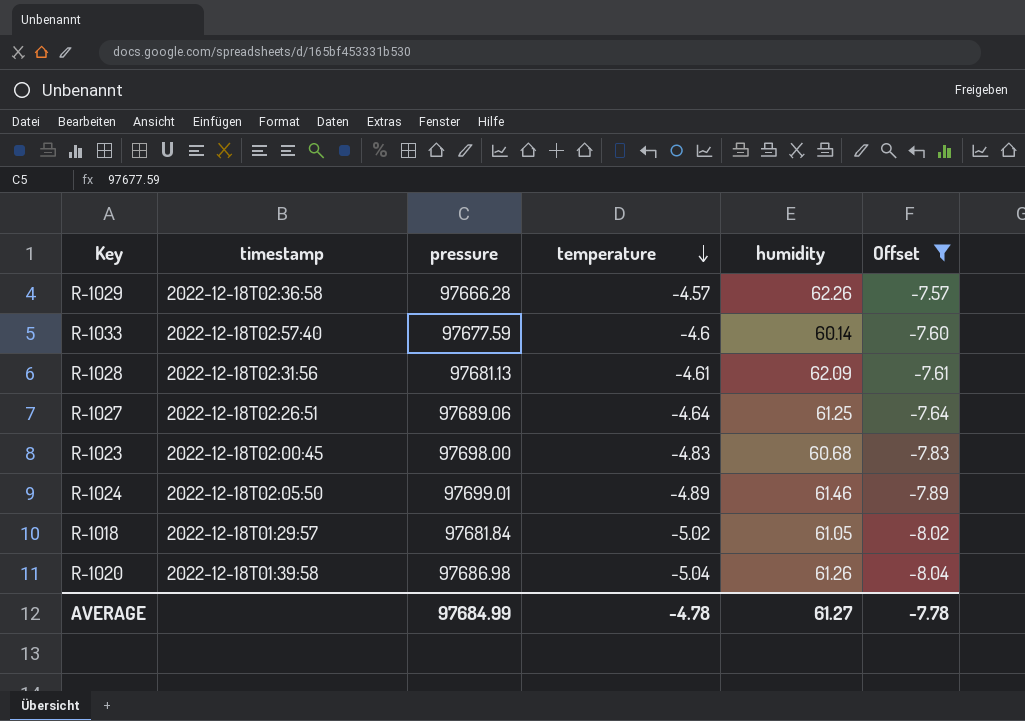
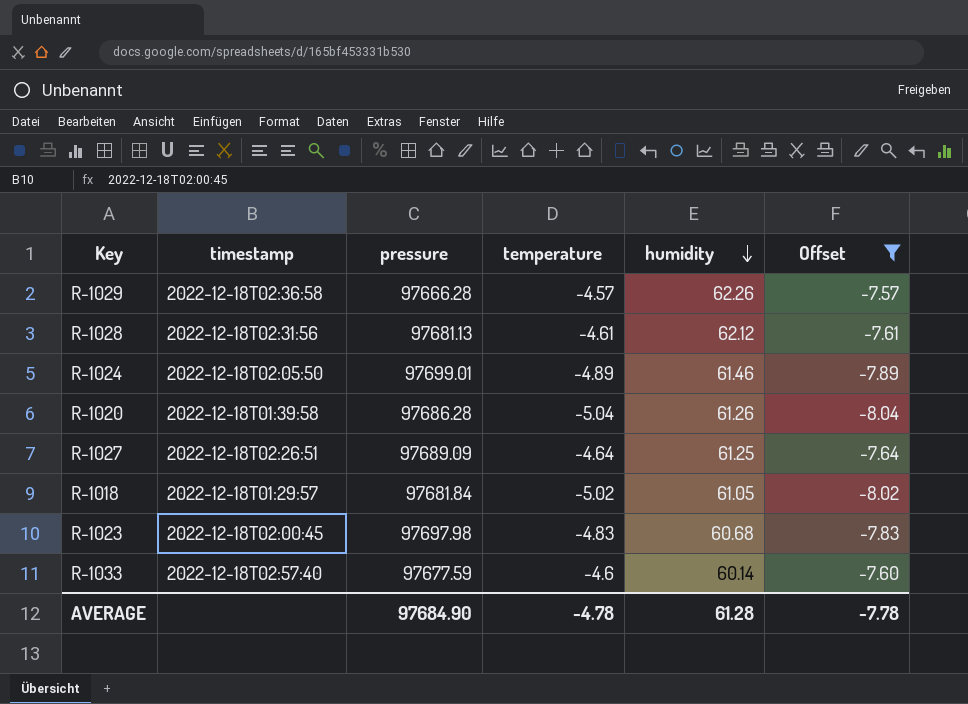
row order: temperature descending -> humidity descending
R-1028 | humidity: 62.09 -> 62.12
R-1020 | pressure: 97686.98 -> 97686.28
R-1027 | pressure: 97689.06 -> 97689.09
R-1023 | pressure: 97698.00 -> 97697.98
AVERAGE | pressure: 97684.99 -> 97684.90
AVERAGE | humidity: 61.27 -> 61.28

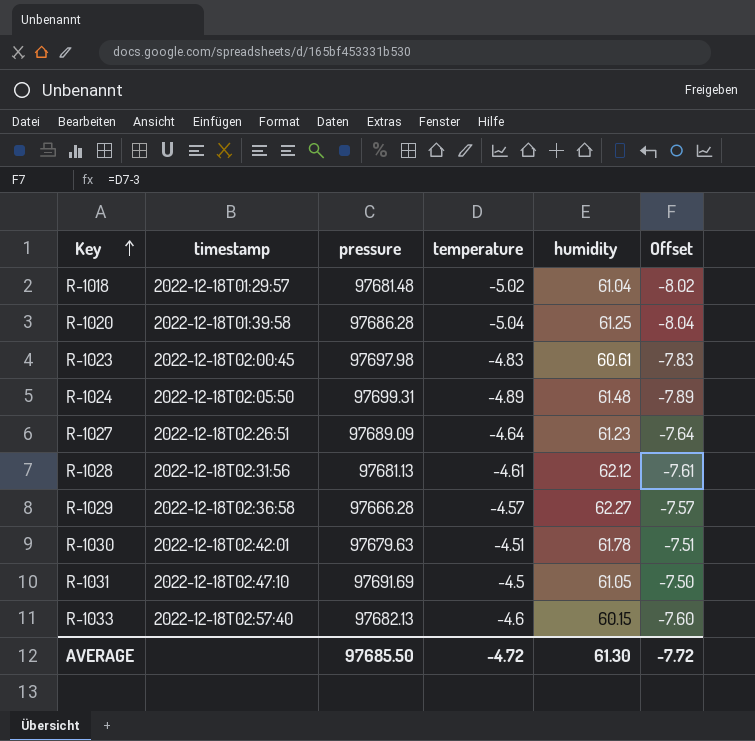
filter: Offset <= -7.57 -> none
row order: humidity descending -> Key ascending
R-1018 | pressure: 97681.84 -> 97681.48
R-1018 | humidity: 61.05 -> 61.04
R-1020 | humidity: 61.26 -> 61.25
R-1023 | humidity: 60.68 -> 60.61
R-1024 | pressure: 97699.01 -> 97699.31
R-1024 | humidity: 61.46 -> 61.48
R-1027 | humidity: 61.25 -> 61.23
R-1029 | humidity: 62.26 -> 62.27
R-1033 | pressure: 97677.59 -> 97682.13
R-1033 | humidity: 60.14 -> 60.15
AVERAGE | pressure: 97684.90 -> 97685.50
AVERAGE | temperature: -4.78 -> -4.72
AVERAGE | humidity: 61.28 -> 61.30
AVERAGE | Offset: -7.78 -> -7.72

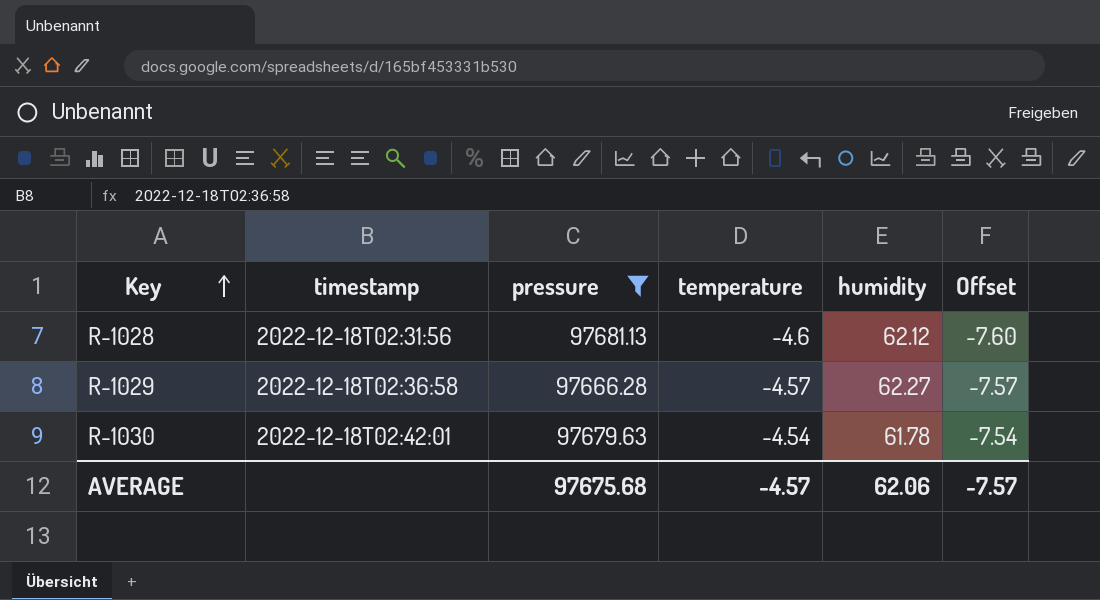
filter: none -> pressure <= 97681.13
R-1028 | temperature: -4.61 -> -4.6
R-1028 | Offset: -7.61 -> -7.60
R-1030 | temperature: -4.51 -> -4.54
R-1030 | Offset: -7.51 -> -7.54
AVERAGE | pressure: 97685.50 -> 97675.68
AVERAGE | temperature: -4.72 -> -4.57
AVERAGE | humidity: 61.30 -> 62.06
AVERAGE | Offset: -7.72 -> -7.57

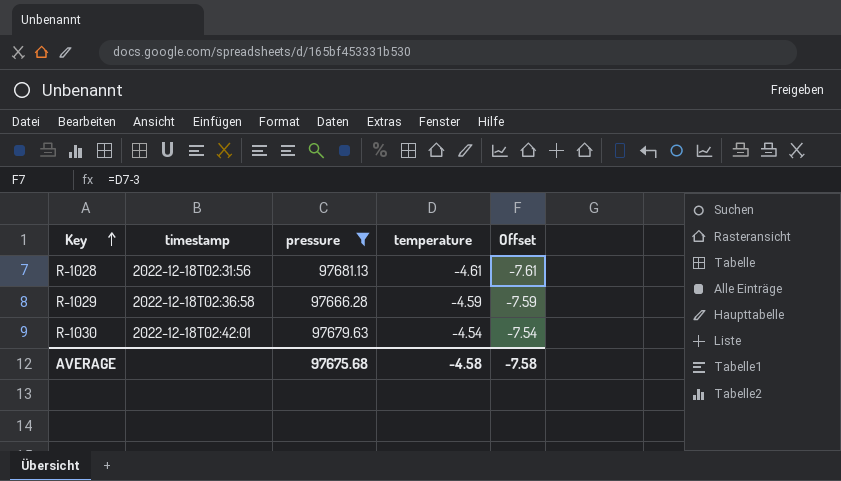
column humidity | position: 5 -> none
R-1028 | temperature: -4.6 -> -4.61
R-1028 | Offset: -7.60 -> -7.61
R-1029 | temperature: -4.57 -> -4.59
R-1029 | Offset: -7.57 -> -7.59
AVERAGE | temperature: -4.57 -> -4.58
AVERAGE | Offset: -7.57 -> -7.58

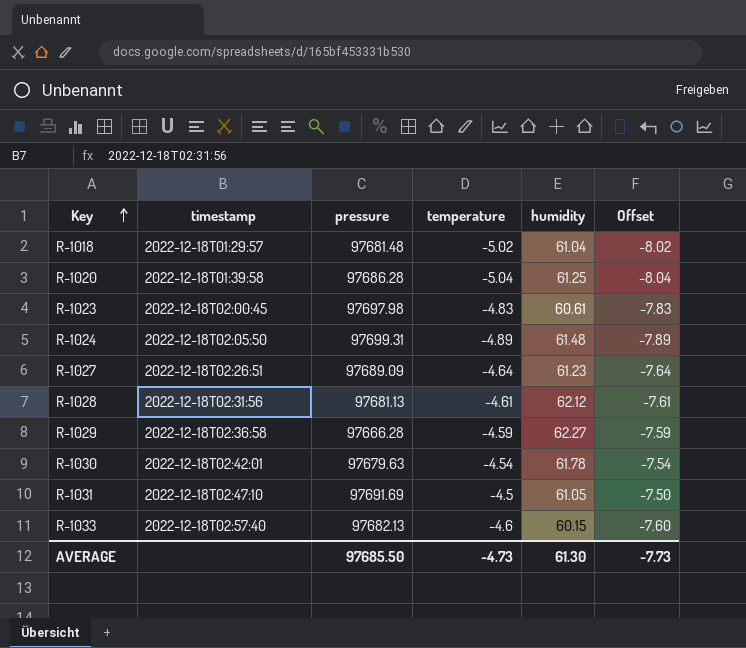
filter: pressure <= 97681.13 -> none
column humidity | position: none -> 5
AVERAGE | pressure: 97675.68 -> 97685.50
AVERAGE | temperature: -4.58 -> -4.73
AVERAGE | Offset: -7.58 -> -7.73

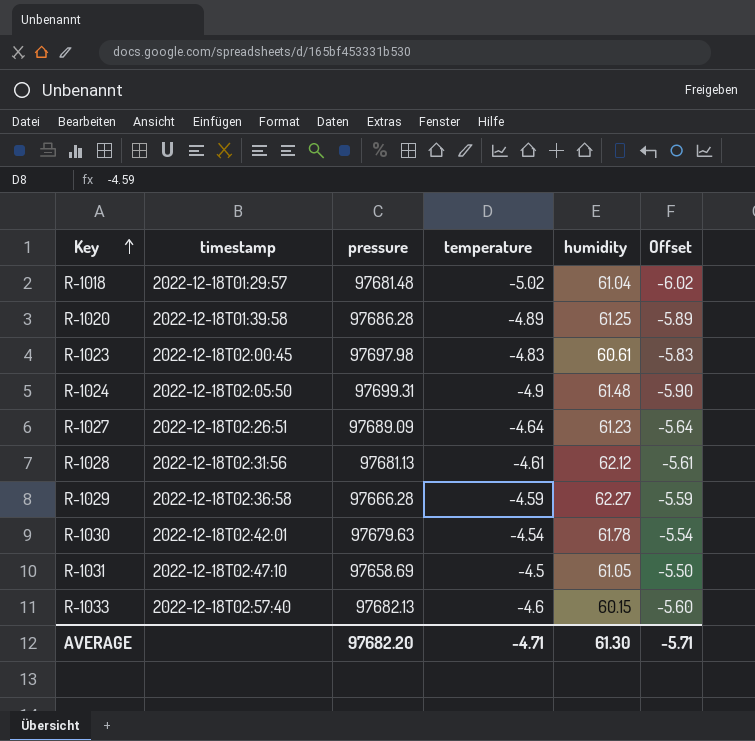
column Offset | formula: [temperature] - 3 -> [temperature] - 1
R-1020 | temperature: -5.04 -> -4.89
R-1024 | temperature: -4.89 -> -4.9
R-1031 | pressure: 97691.69 -> 97658.69
AVERAGE | pressure: 97685.50 -> 97682.20
AVERAGE | temperature: -4.73 -> -4.71
AVERAGE | Offset: -7.73 -> -5.71

